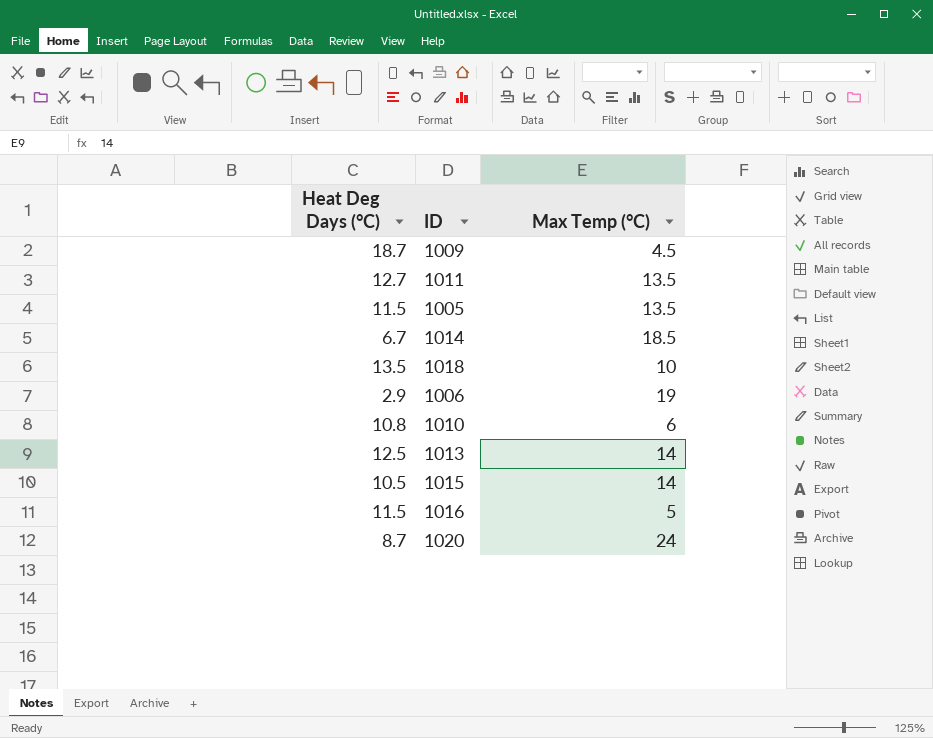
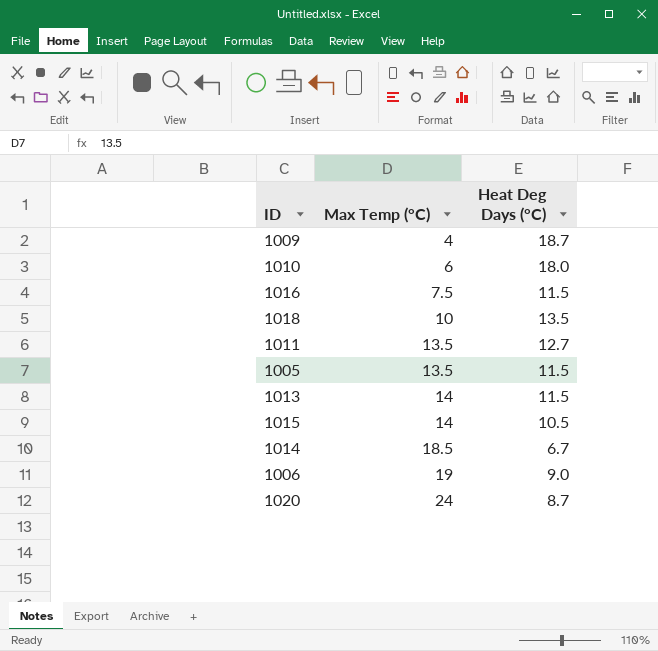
row order: none -> Max Temp (°C) ascending
column Heat Deg Days (°C) | position: 1 -> 3
1009 | Max Temp (°C): 4.5 -> 4
1010 | Heat Deg Days (°C): 10.8 -> 18.0
1016 | Max Temp (°C): 5 -> 7.5
1013 | Heat Deg Days (°C): 12.5 -> 11.5
1006 | Heat Deg Days (°C): 2.9 -> 9.0

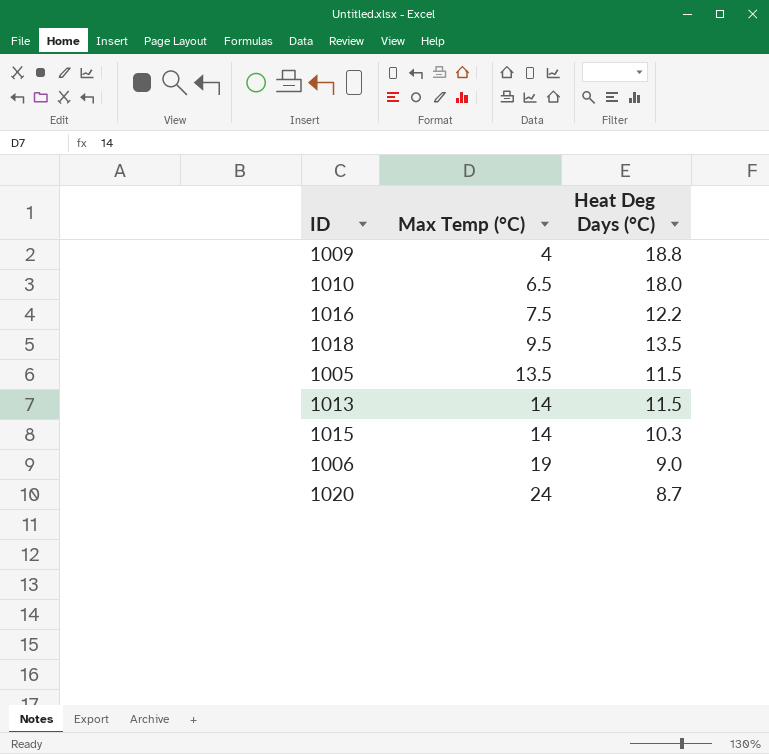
row 1011: 13.5 | 12.7 -> none
row 1014: 18.5 | 6.7 -> none
1009 | Heat Deg Days (°C): 18.7 -> 18.8
1010 | Max Temp (°C): 6 -> 6.5
1016 | Heat Deg Days (°C): 11.5 -> 12.2
1018 | Max Temp (°C): 10 -> 9.5
1015 | Heat Deg Days (°C): 10.5 -> 10.3

